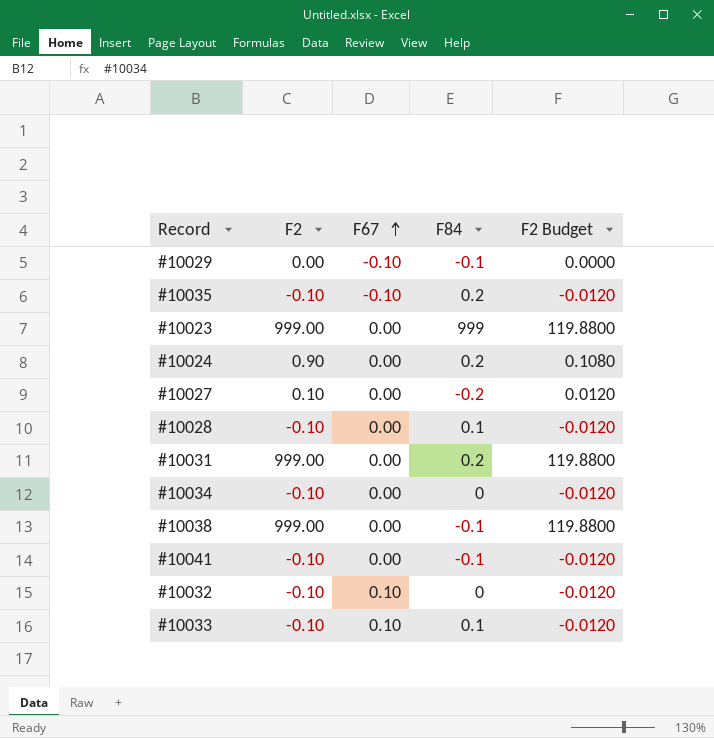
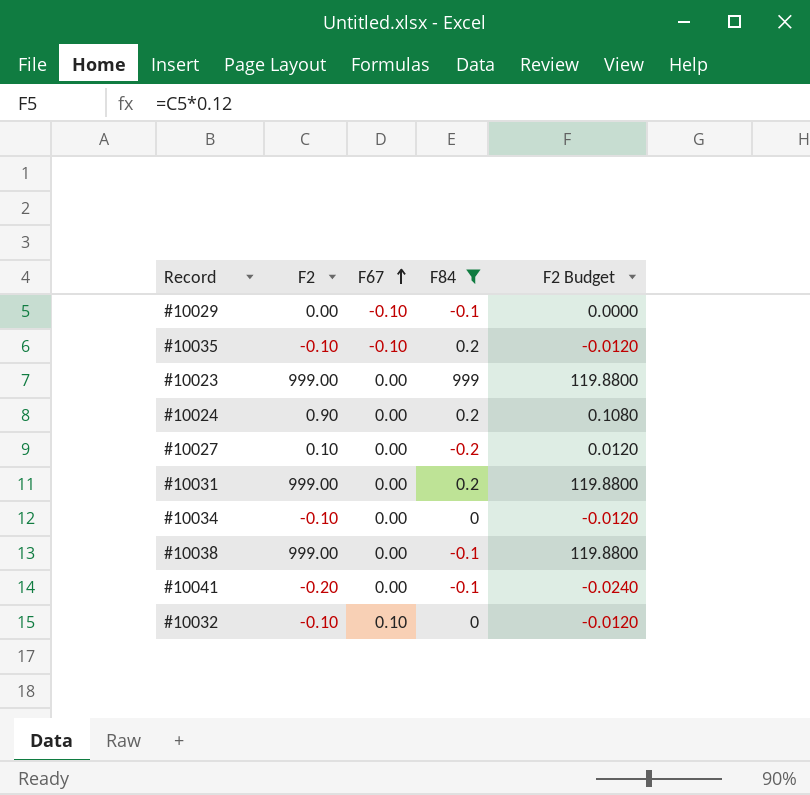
filter: none -> F84 != 0.1
#10041 | F2: -0.10 -> -0.20
#10041 | F2 Budget: -0.0120 -> -0.0240

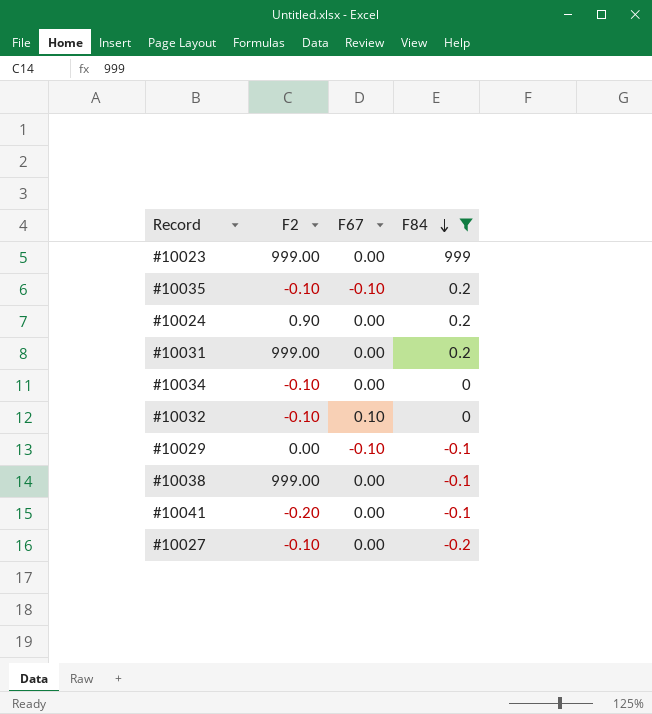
row order: F67 ascending -> F84 descending
column F2 Budget | formula: [F2] * 0.12 -> none
#10027 | F2: 0.10 -> -0.10

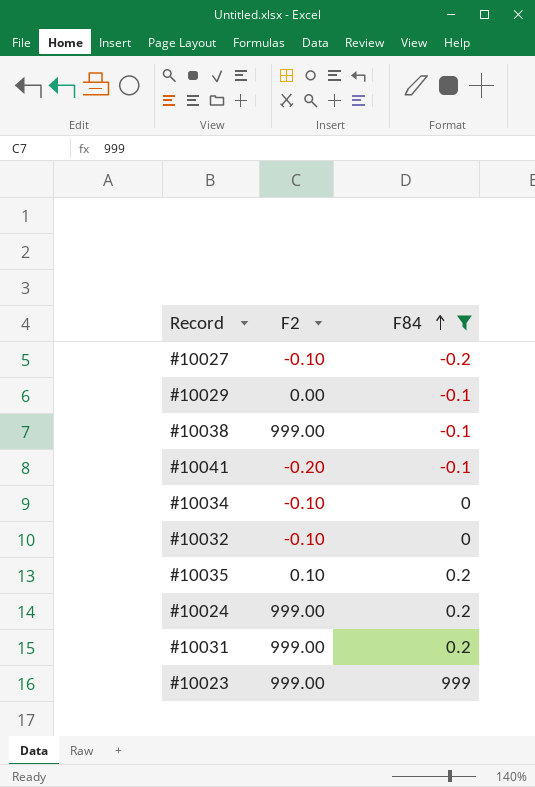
row order: F84 descending -> F84 ascending
column F67 | position: 3 -> none
#10035 | F2: -0.10 -> 0.10
#10024 | F2: 0.90 -> 999.00

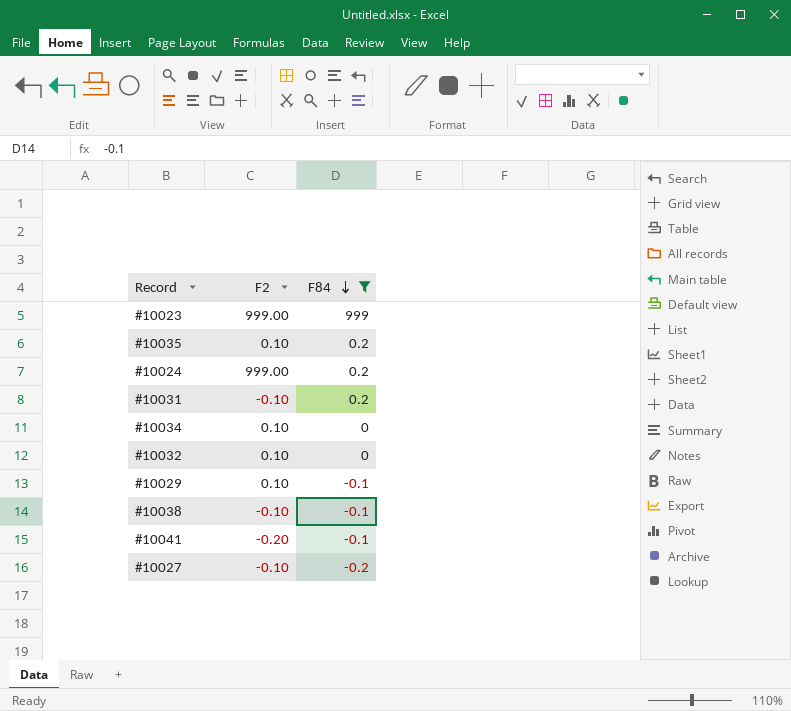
row order: F84 ascending -> F84 descending
#10031 | F2: 999.00 -> -0.10
#10034 | F2: -0.10 -> 0.10
#10032 | F2: -0.10 -> 0.10
#10029 | F2: 0.00 -> 0.10
#10038 | F2: 999.00 -> -0.10

